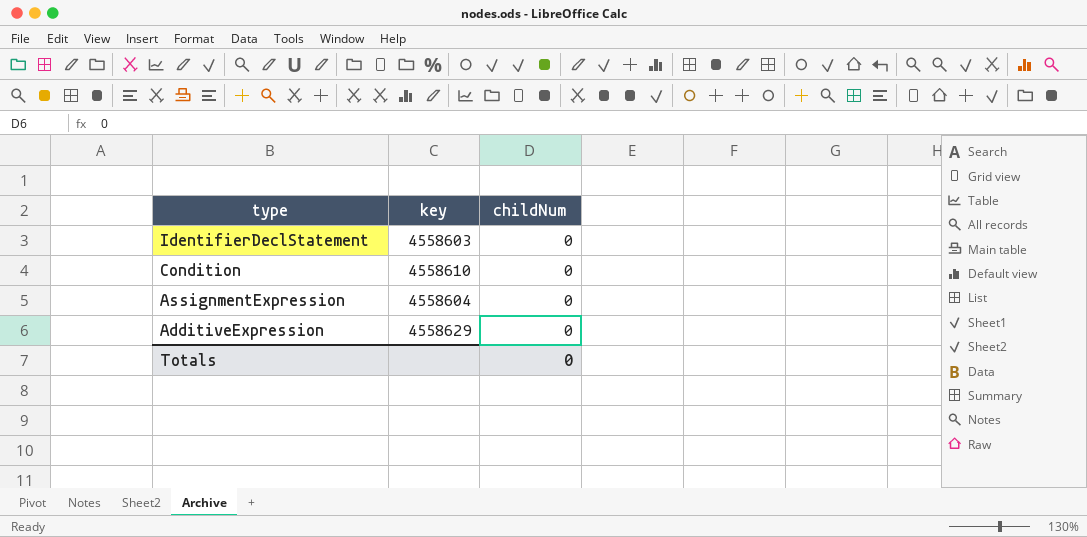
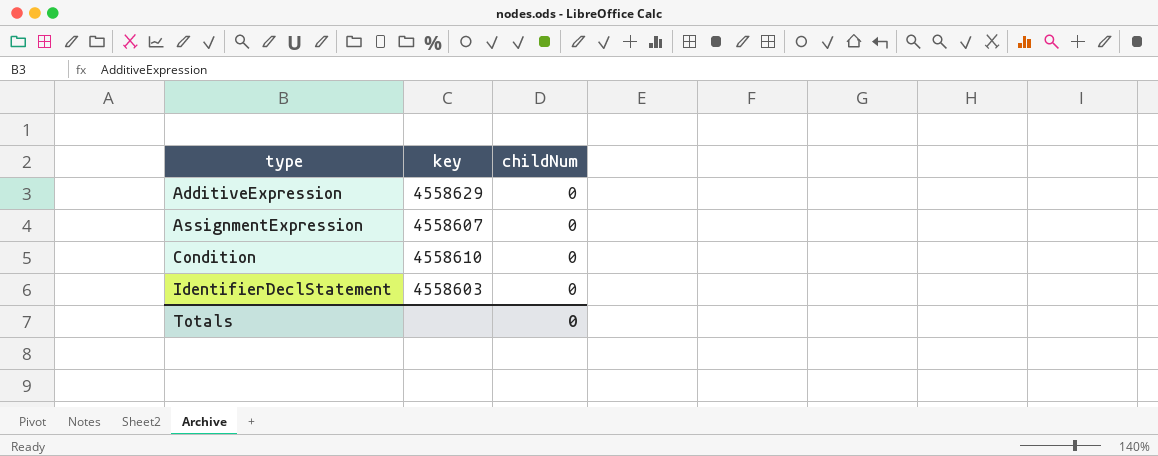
row order: type descending -> type ascending
AssignmentExpression | key: 4558604 -> 4558607

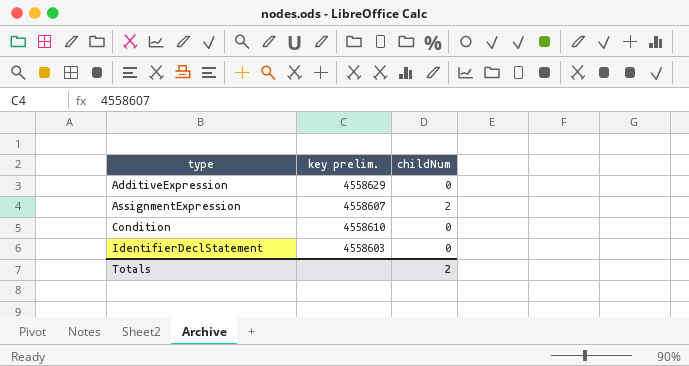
column name: key -> key prelim.
AssignmentExpression | childNum: 0 -> 2
Totals | childNum: 0 -> 2

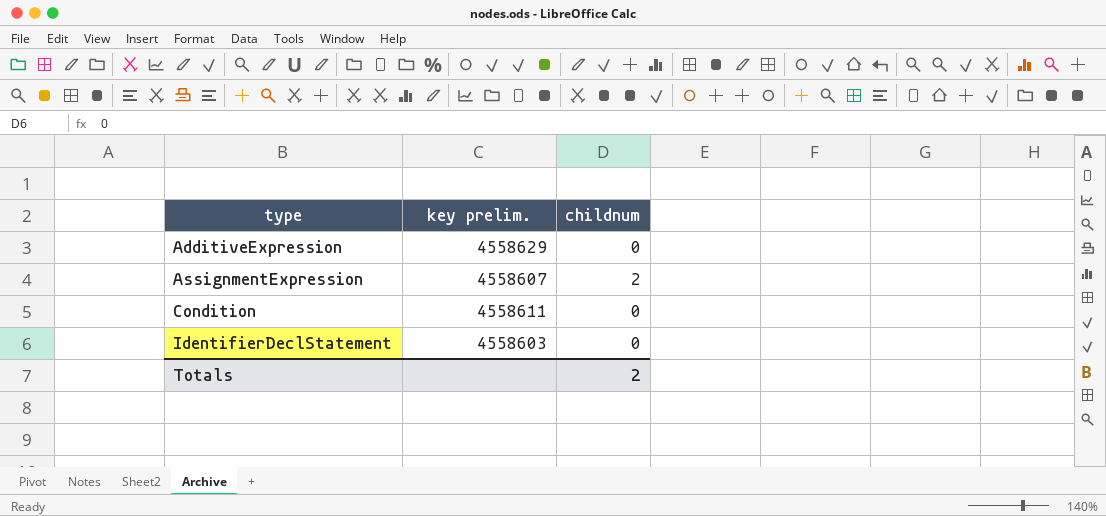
column name: childNum -> childnum
Condition | key prelim.: 4558610 -> 4558611

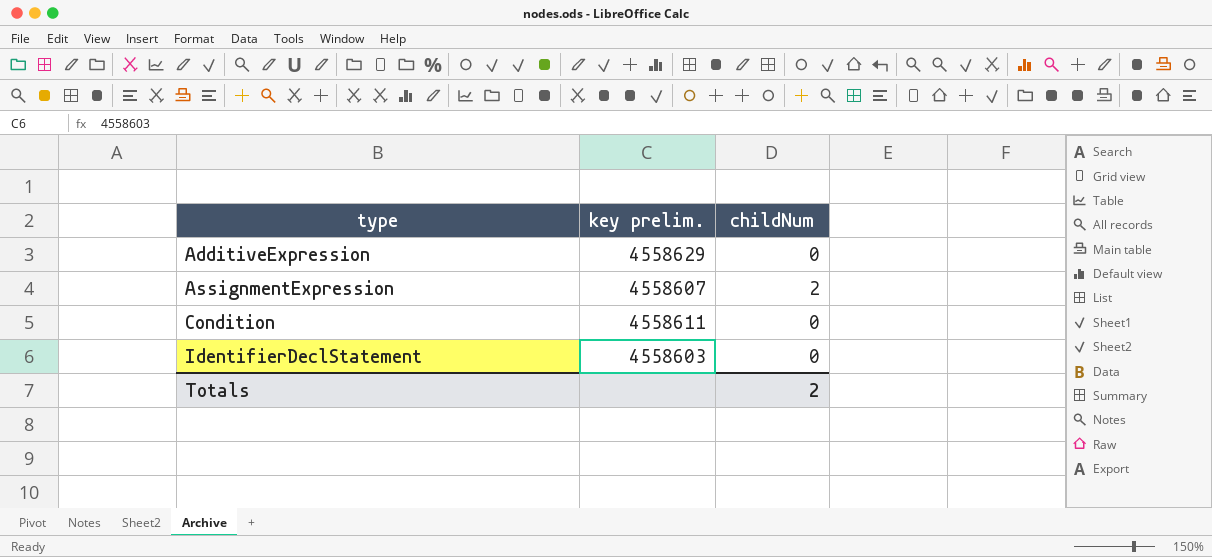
column name: childnum -> childNum

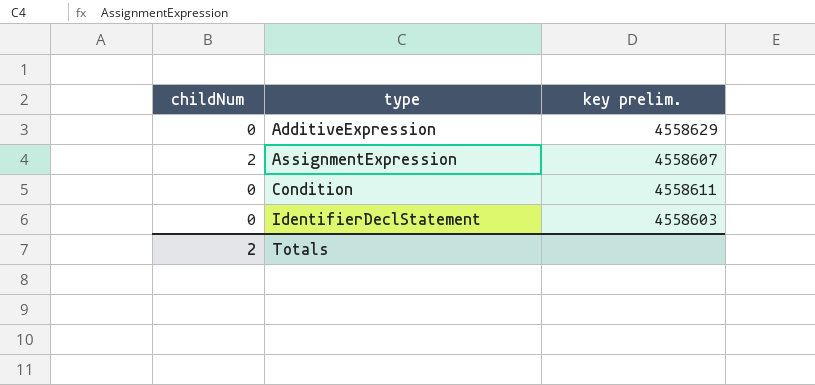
column childNum | position: 3 -> 1

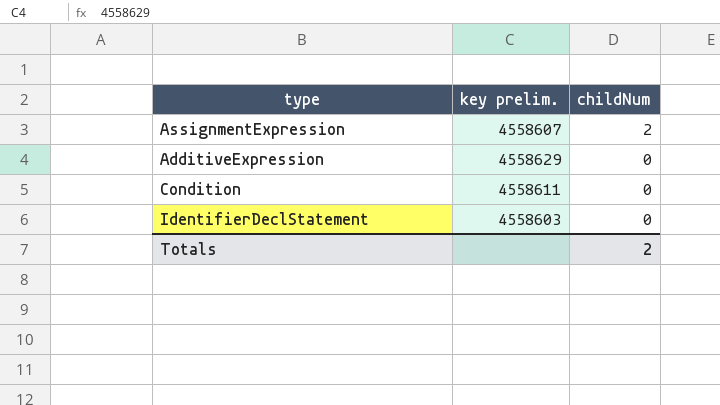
row order: type ascending -> childNum descending
column childNum | position: 1 -> 3

